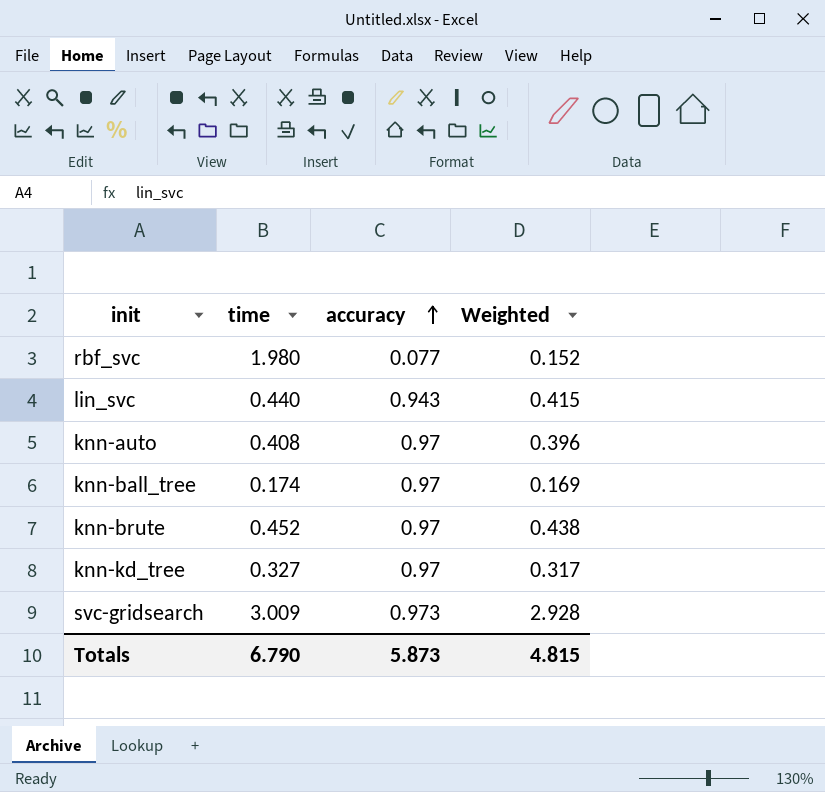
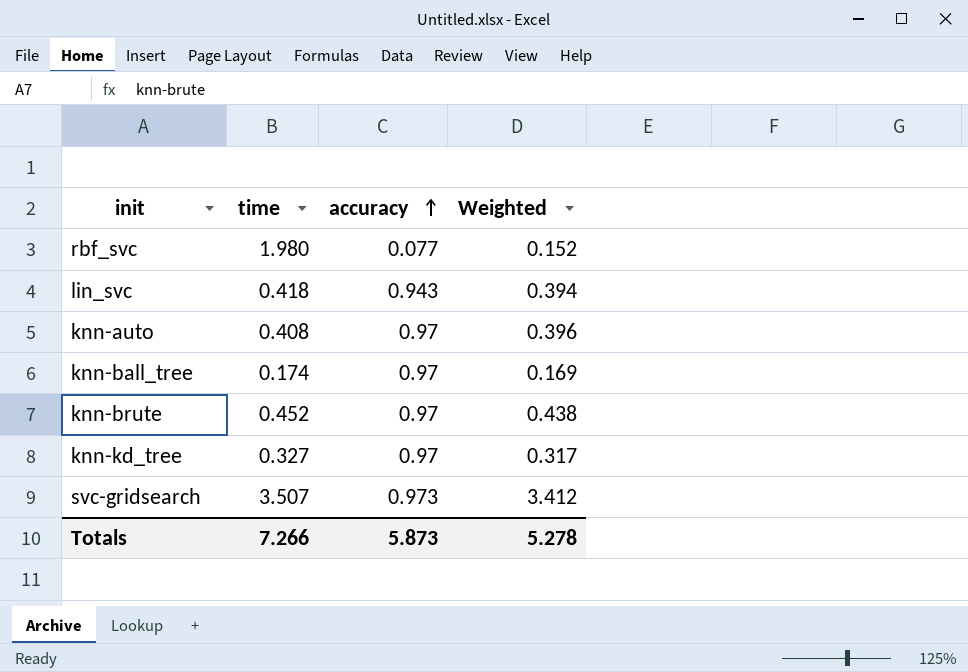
lin_svc | time: 0.440 -> 0.418
lin_svc | Weighted: 0.415 -> 0.394
svc-gridsearch | time: 3.009 -> 3.507
svc-gridsearch | Weighted: 2.928 -> 3.412
Totals | time: 6.790 -> 7.266
Totals | Weighted: 4.815 -> 5.278

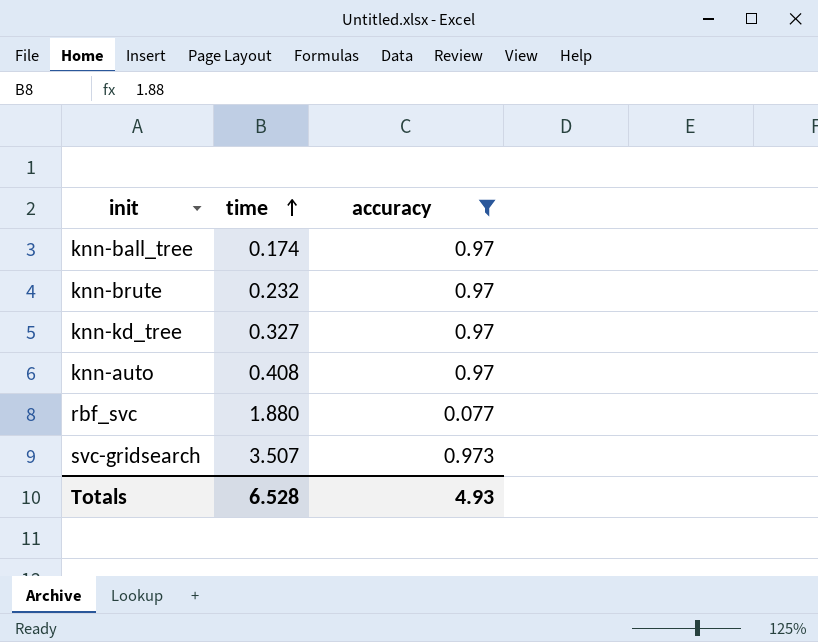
filter: none -> accuracy != 0.943
row order: accuracy ascending -> time ascending
column Weighted | formula: [time] * [accuracy] -> none
knn-brute | time: 0.452 -> 0.232
rbf_svc | time: 1.980 -> 1.880
Totals | time: 7.266 -> 6.528
Totals | accuracy: 5.873 -> 4.93

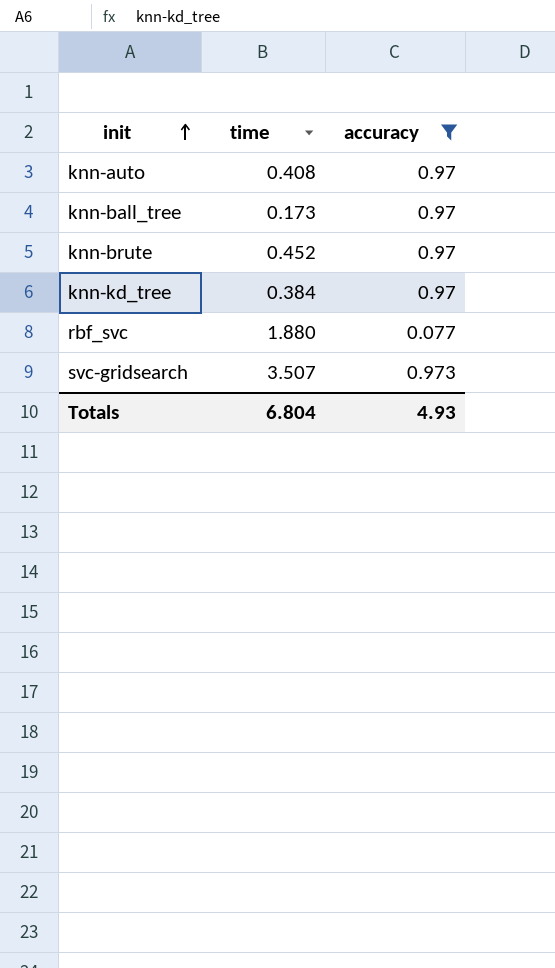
row order: time ascending -> init ascending
knn-ball_tree | time: 0.174 -> 0.173
knn-brute | time: 0.232 -> 0.452
knn-kd_tree | time: 0.327 -> 0.384
Totals | time: 6.528 -> 6.804

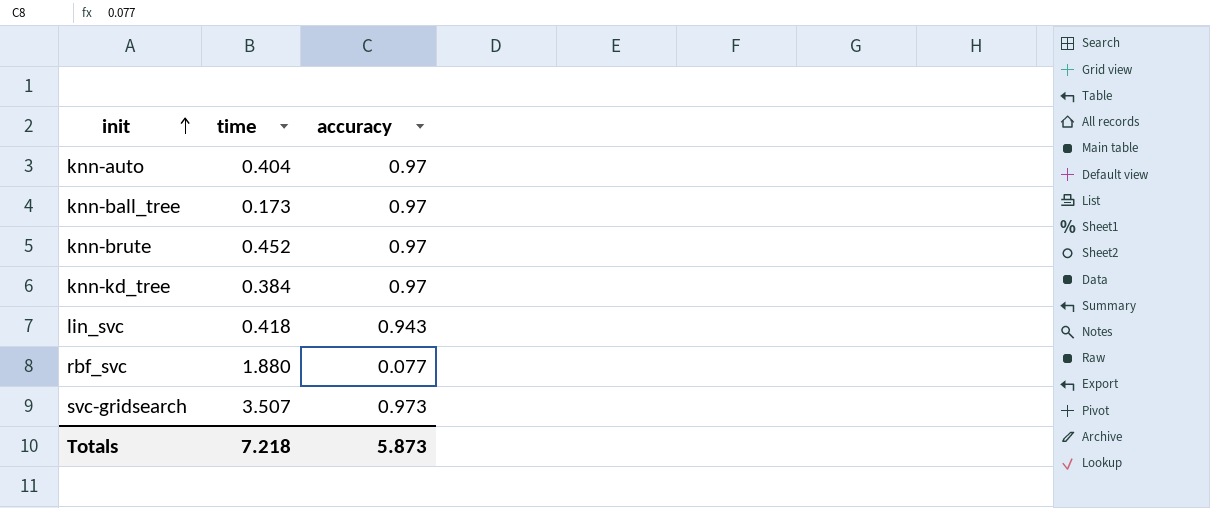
filter: accuracy != 0.943 -> none
knn-auto | time: 0.408 -> 0.404
Totals | time: 6.804 -> 7.218
Totals | accuracy: 4.93 -> 5.873

